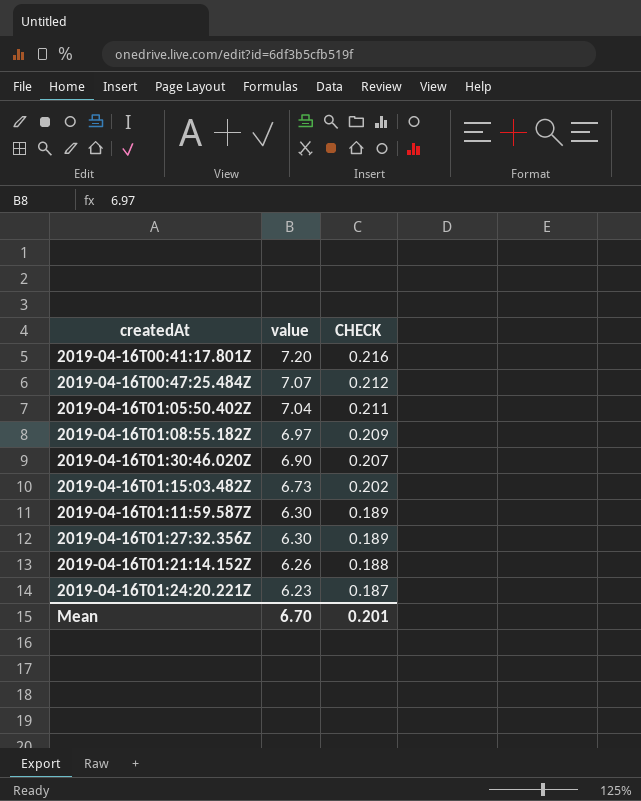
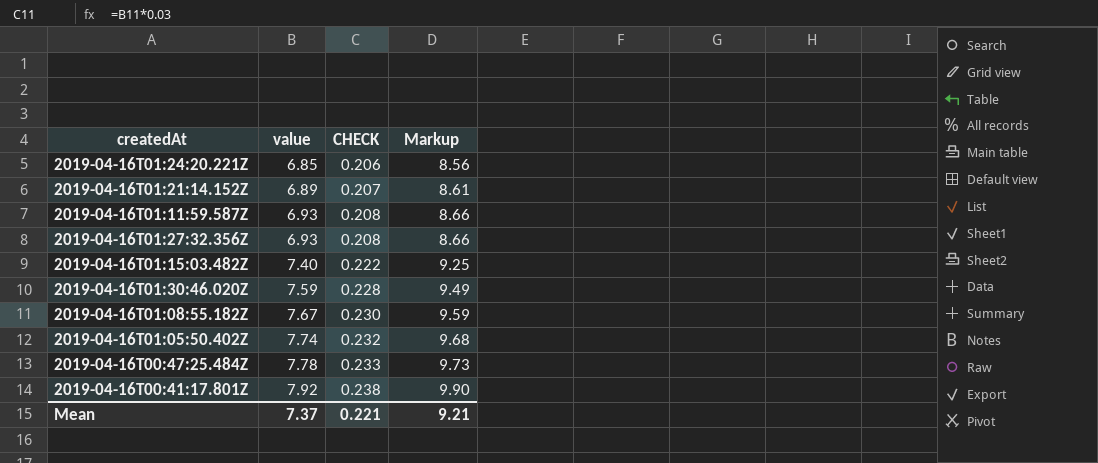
row order: value descending -> value ascending
column Markup | formula: none -> [value] * 1.25
2019-04-16T01:24:20.221Z | value: 6.23 -> 6.85
2019-04-16T01:24:20.221Z | CHECK: 0.187 -> 0.206
2019-04-16T01:21:14.152Z | value: 6.26 -> 6.89
2019-04-16T01:21:14.152Z | CHECK: 0.188 -> 0.207
2019-04-16T01:11:59.587Z | value: 6.30 -> 6.93
2019-04-16T01:11:59.587Z | CHECK: 0.189 -> 0.208
2019-04-16T01:27:32.356Z | value: 6.30 -> 6.93
2019-04-16T01:27:32.356Z | CHECK: 0.189 -> 0.208
2019-04-16T01:15:03.482Z | value: 6.73 -> 7.40
2019-04-16T01:15:03.482Z | CHECK: 0.202 -> 0.222
2019-04-16T01:30:46.020Z | value: 6.90 -> 7.59
2019-04-16T01:30:46.020Z | CHECK: 0.207 -> 0.228
2019-04-16T01:08:55.182Z | value: 6.97 -> 7.67
2019-04-16T01:08:55.182Z | CHECK: 0.209 -> 0.230
2019-04-16T01:05:50.402Z | value: 7.04 -> 7.74
2019-04-16T01:05:50.402Z | CHECK: 0.211 -> 0.232
2019-04-16T00:47:25.484Z | value: 7.07 -> 7.78
2019-04-16T00:47:25.484Z | CHECK: 0.212 -> 0.233
2019-04-16T00:41:17.801Z | value: 7.20 -> 7.92
2019-04-16T00:41:17.801Z | CHECK: 0.216 -> 0.238
Mean | value: 6.70 -> 7.37
Mean | CHECK: 0.201 -> 0.221

